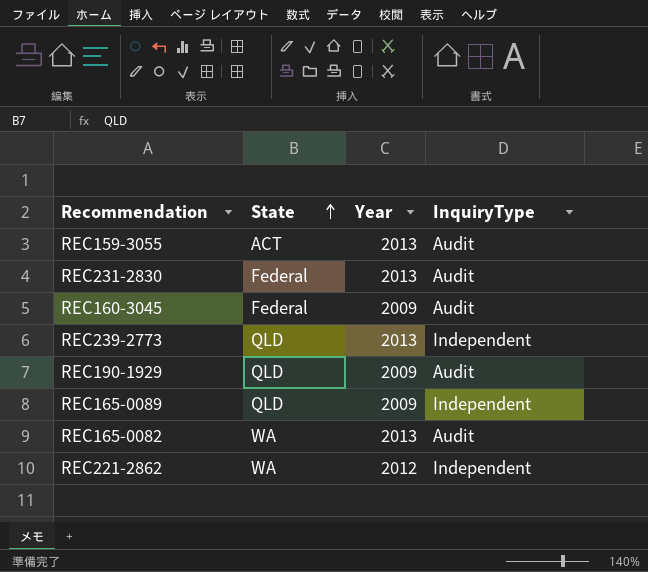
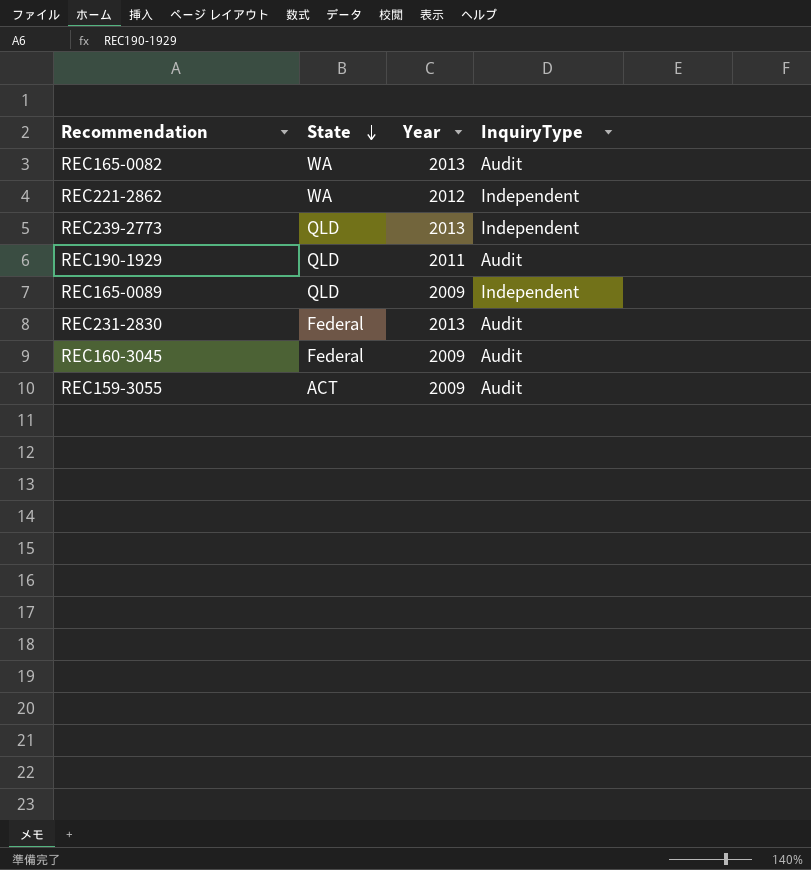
row order: State ascending -> State descending
REC190-1929 | Year: 2009 -> 2011
REC159-3055 | Year: 2013 -> 2009

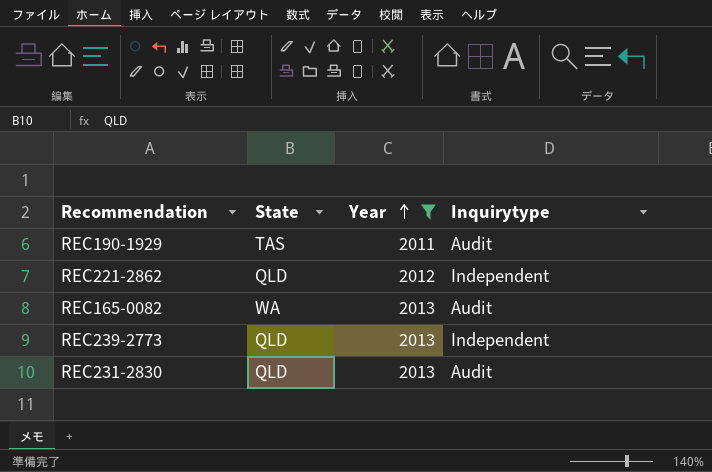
filter: none -> Year != 2009
row order: State descending -> Year ascending
column name: InquiryType -> Inquirytype
REC190-1929 | State: QLD -> TAS
REC221-2862 | State: WA -> QLD
REC231-2830 | State: Federal -> QLD

